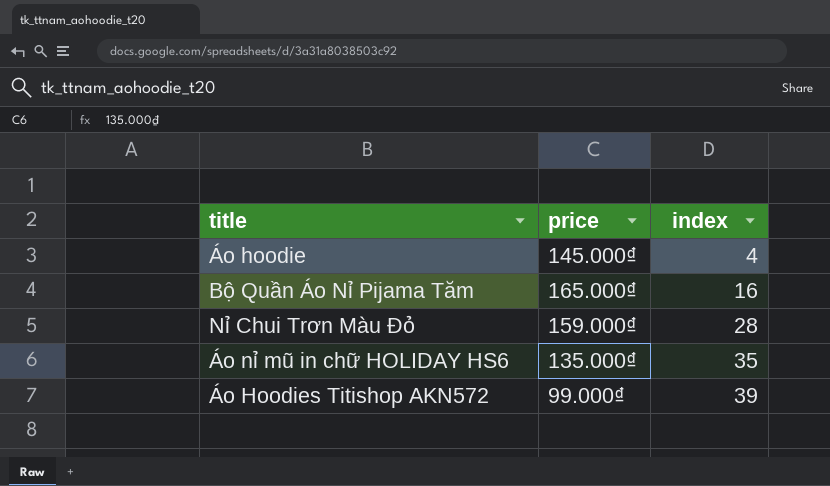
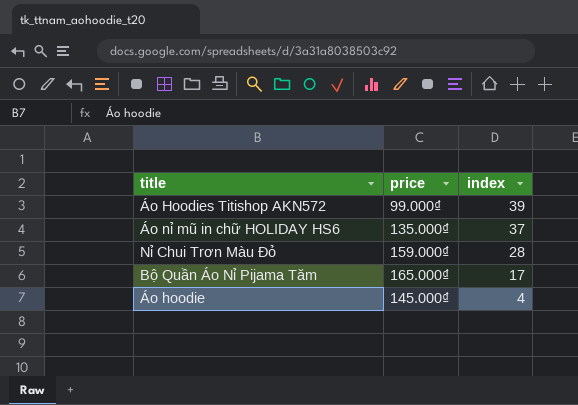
row order: index ascending -> index descending
Áo nỉ mũ in chữ HOLIDAY HS6 | index: 35 -> 37
Bộ Quần Áo Nỉ Pijama Tăm | index: 16 -> 17

